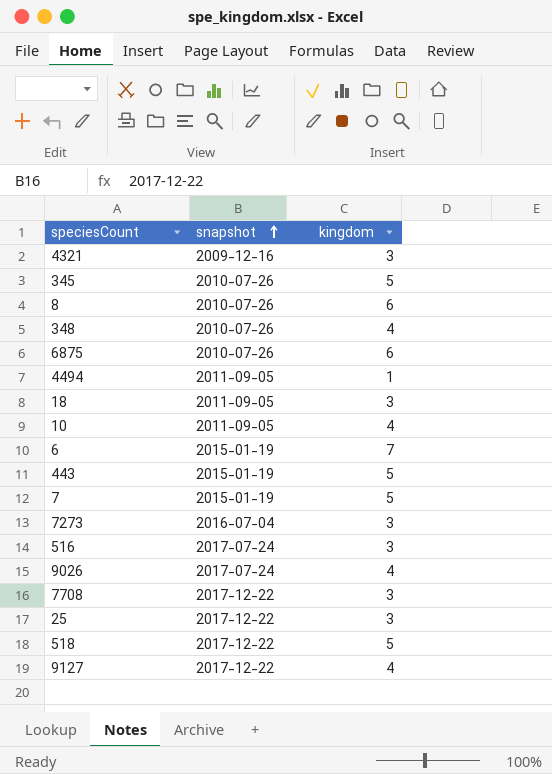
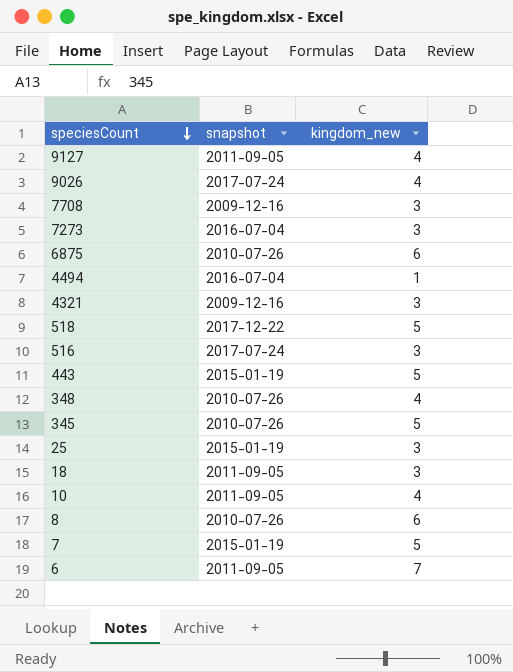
row order: snapshot ascending -> speciesCount descending
column name: kingdom -> kingdom_new
9127 | snapshot: 2017-12-22 -> 2011-09-05
7708 | snapshot: 2017-12-22 -> 2009-12-16
4494 | snapshot: 2011-09-05 -> 2016-07-04
25 | snapshot: 2017-12-22 -> 2015-01-19
6 | snapshot: 2015-01-19 -> 2011-09-05

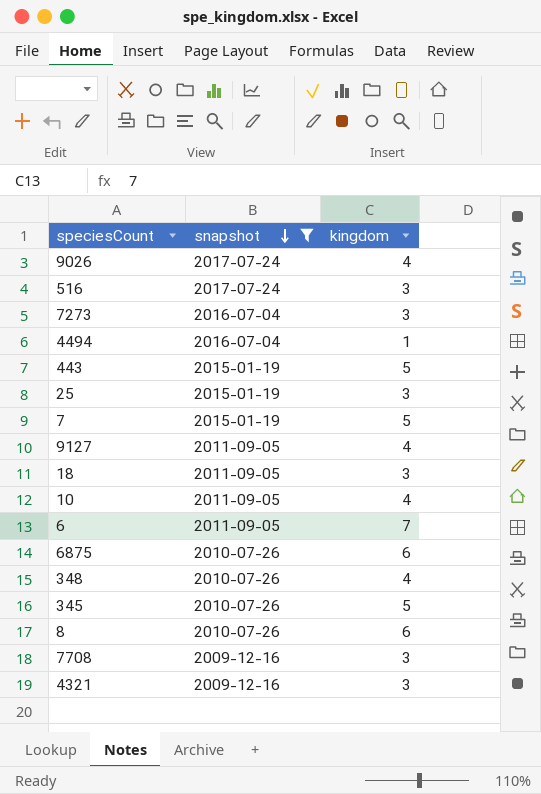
filter: none -> snapshot != 2017-12-22
row order: speciesCount descending -> snapshot descending
column name: kingdom_new -> kingdom

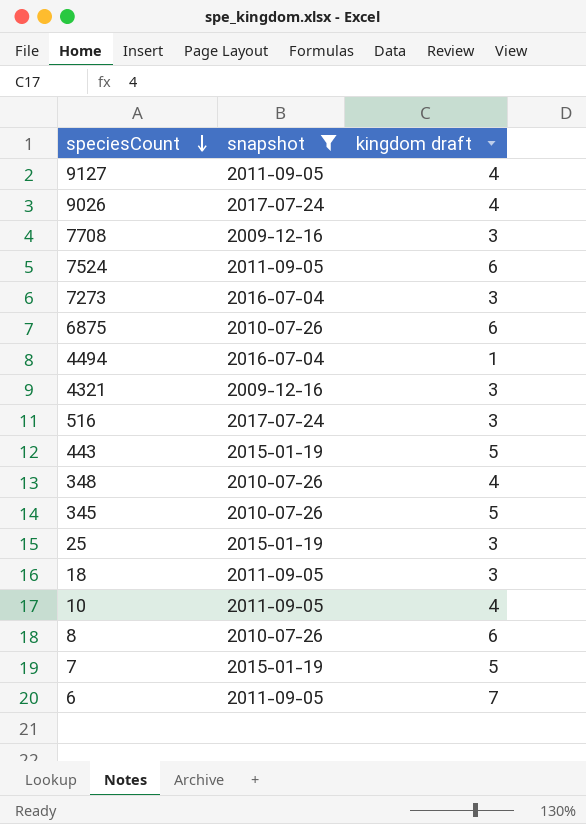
row order: snapshot descending -> speciesCount descending
column name: kingdom -> kingdom draft
row 7524: none -> 2011-09-05 | 6

